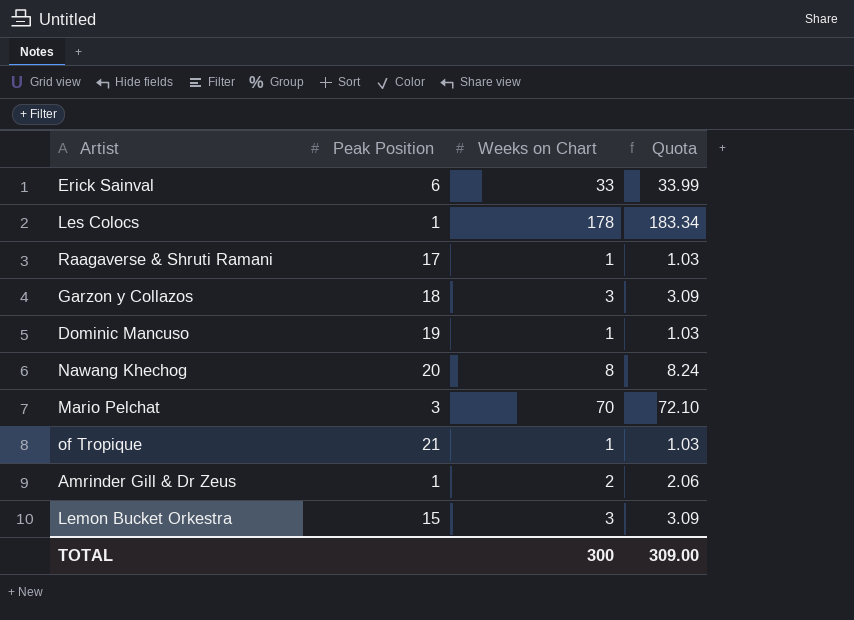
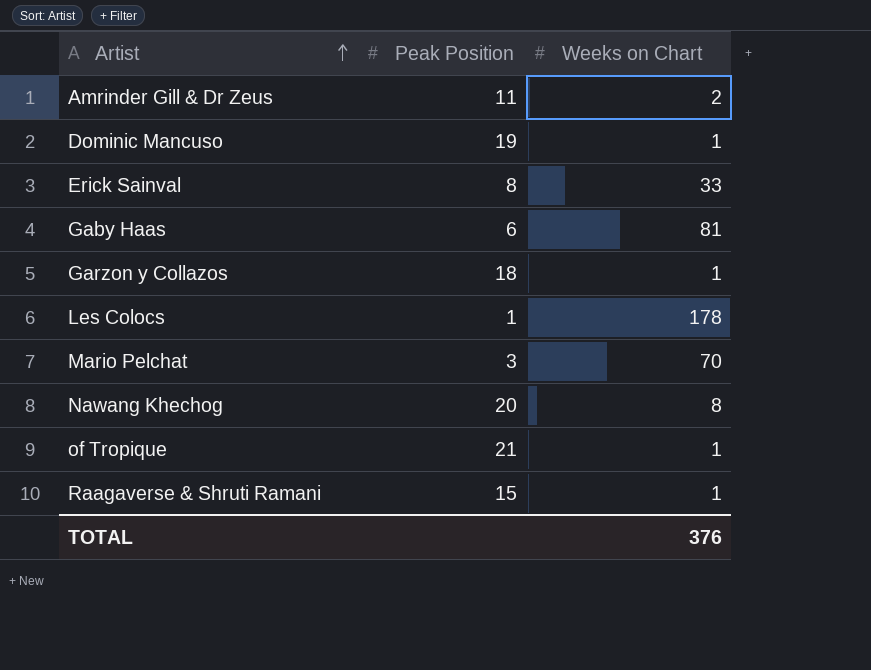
row order: none -> Artist ascending
column Quota | formula: [Weeks on Chart] * 1.03 -> none
row Lemon Bucket Orkestra: 15 | 3 | 3.09 -> none
Amrinder Gill & Dr Zeus | Peak Position: 1 -> 11
Erick Sainval | Peak Position: 6 -> 8
row Gaby Haas: none -> 6 | 81
Garzon y Collazos | Weeks on Chart: 3 -> 1
Raagaverse & Shruti Ramani | Peak Position: 17 -> 15
TOTAL | Weeks on Chart: 300 -> 376

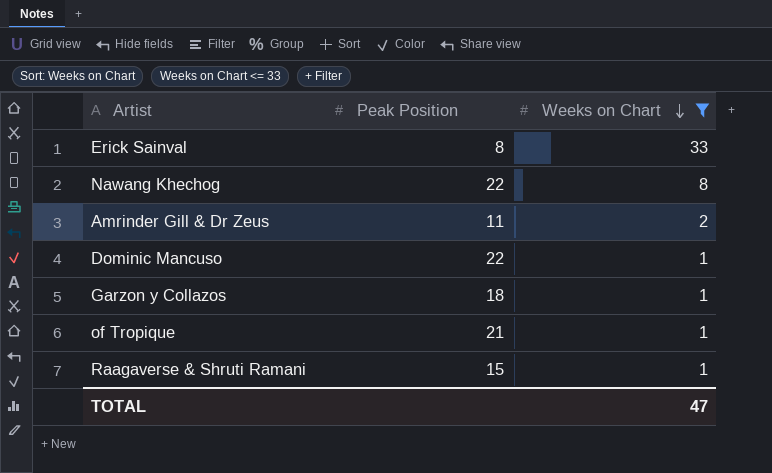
filter: none -> Weeks on Chart <= 33
row order: Artist ascending -> Weeks on Chart descending
Nawang Khechog | Peak Position: 20 -> 22
Dominic Mancuso | Peak Position: 19 -> 22
TOTAL | Weeks on Chart: 376 -> 47

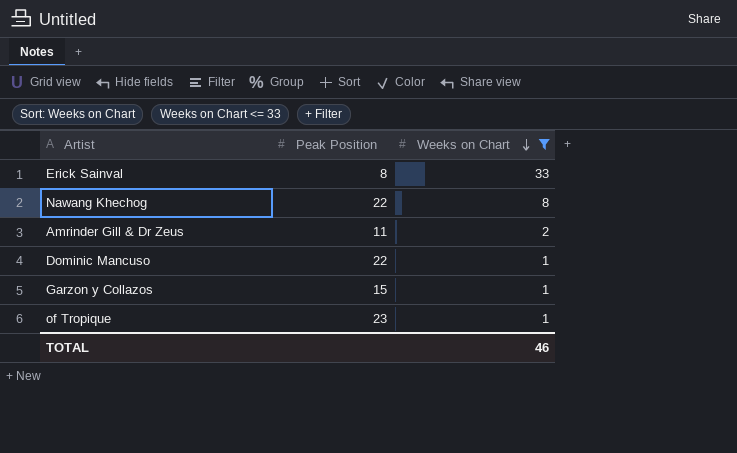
row Raagaverse & Shruti Ramani: 15 | 1 -> none
Garzon y Collazos | Peak Position: 18 -> 15
of Tropique | Peak Position: 21 -> 23
TOTAL | Weeks on Chart: 47 -> 46

